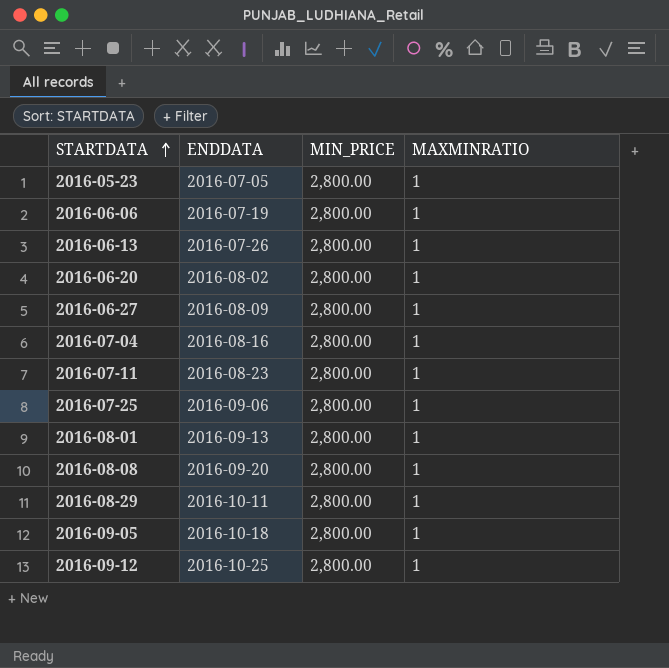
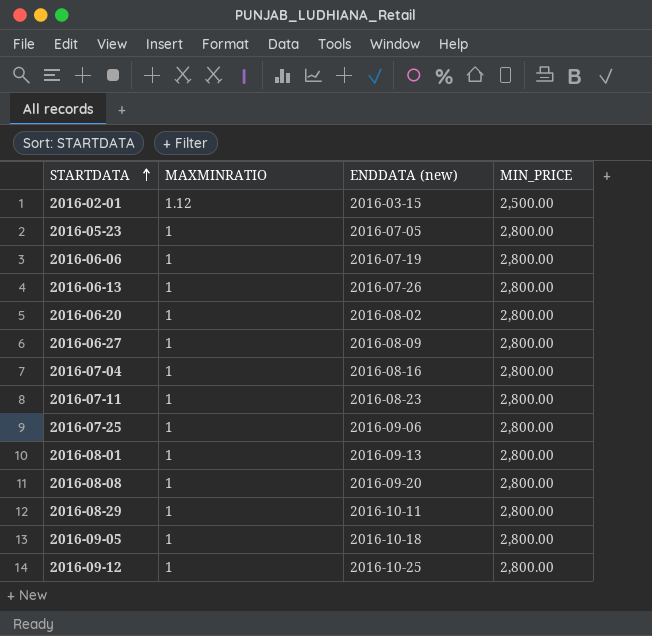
column MAXMINRATIO | position: 4 -> 2
column name: ENDDATA -> ENDDATA (new)
row 2016-02-01: none -> 1.12 | 2016-03-15 | 2,500.00

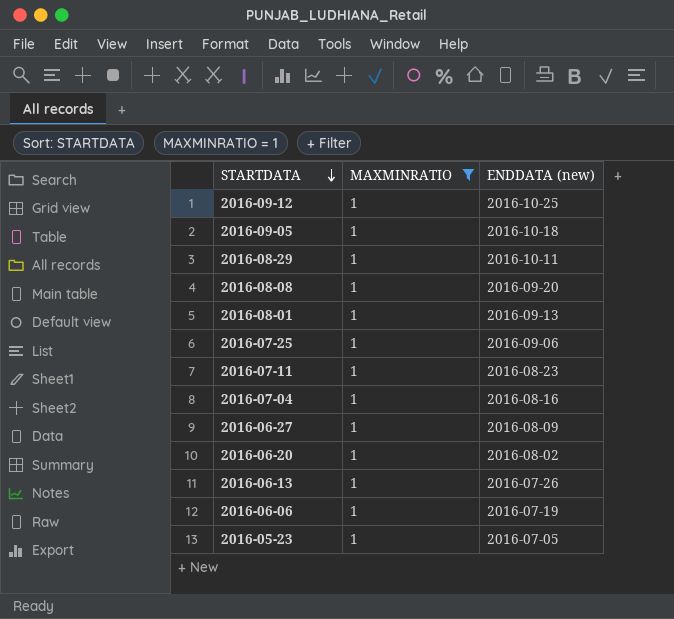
filter: none -> MAXMINRATIO = 1
row order: STARTDATA ascending -> STARTDATA descending
column MIN_PRICE | position: 4 -> none

